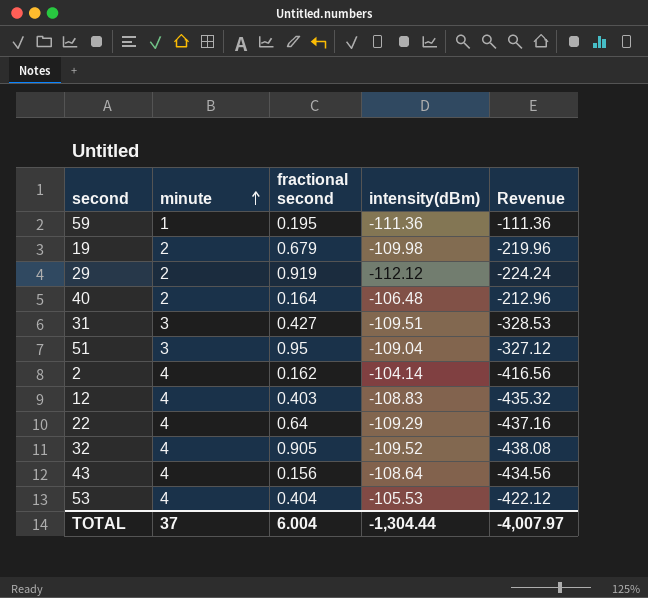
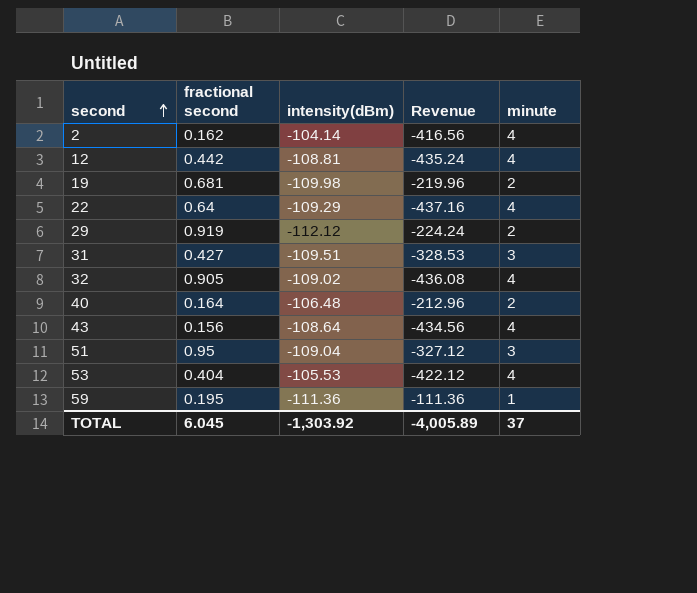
row order: minute ascending -> second ascending
column minute | position: 2 -> 5
12 | fractional second: 0.403 -> 0.442
12 | intensity(dBm): -108.83 -> -108.81
12 | Revenue: -435.32 -> -435.24
19 | fractional second: 0.679 -> 0.681
32 | intensity(dBm): -109.52 -> -109.02
32 | Revenue: -438.08 -> -436.08
TOTAL | fractional second: 6.004 -> 6.045
TOTAL | intensity(dBm): -1,304.44 -> -1,303.92
TOTAL | Revenue: -4,007.97 -> -4,005.89

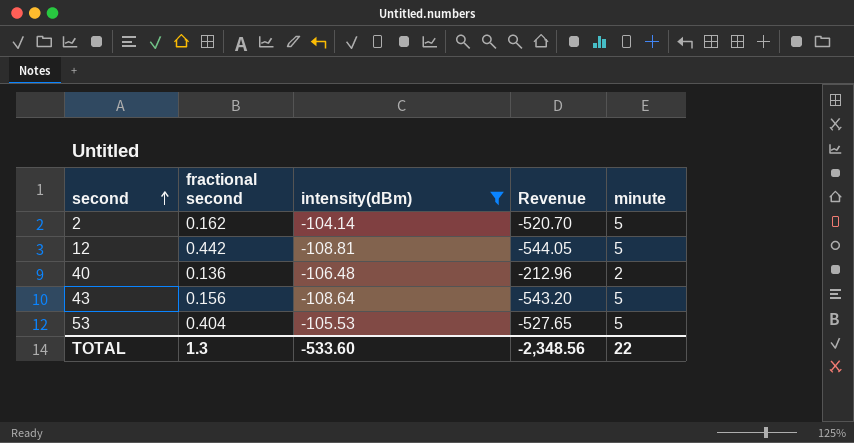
filter: none -> intensity(dBm) >= -108.81
2 | Revenue: -416.56 -> -520.70
2 | minute: 4 -> 5
12 | Revenue: -435.24 -> -544.05
12 | minute: 4 -> 5
40 | fractional second: 0.164 -> 0.136
43 | Revenue: -434.56 -> -543.20
43 | minute: 4 -> 5
53 | Revenue: -422.12 -> -527.65
53 | minute: 4 -> 5
TOTAL | fractional second: 6.045 -> 1.3
TOTAL | intensity(dBm): -1,303.92 -> -533.60
TOTAL | Revenue: -4,005.89 -> -2,348.56
TOTAL | minute: 37 -> 22

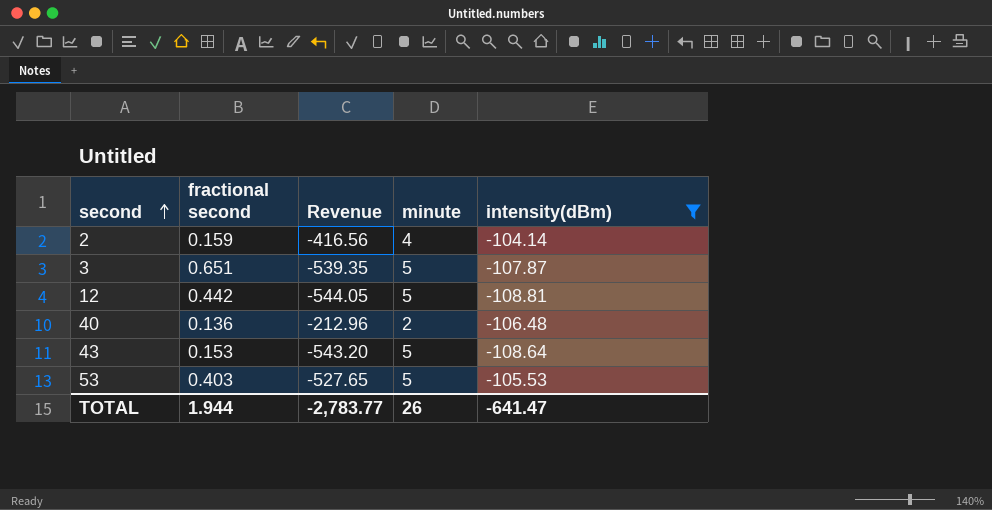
column intensity(dBm) | position: 3 -> 5
2 | fractional second: 0.162 -> 0.159
2 | Revenue: -520.70 -> -416.56
2 | minute: 5 -> 4
row 3: none -> 0.651 | -539.35 | 5 | -107.87
43 | fractional second: 0.156 -> 0.153
53 | fractional second: 0.404 -> 0.403
TOTAL | fractional second: 1.3 -> 1.944
TOTAL | Revenue: -2,348.56 -> -2,783.77
TOTAL | minute: 22 -> 26
TOTAL | intensity(dBm): -533.60 -> -641.47

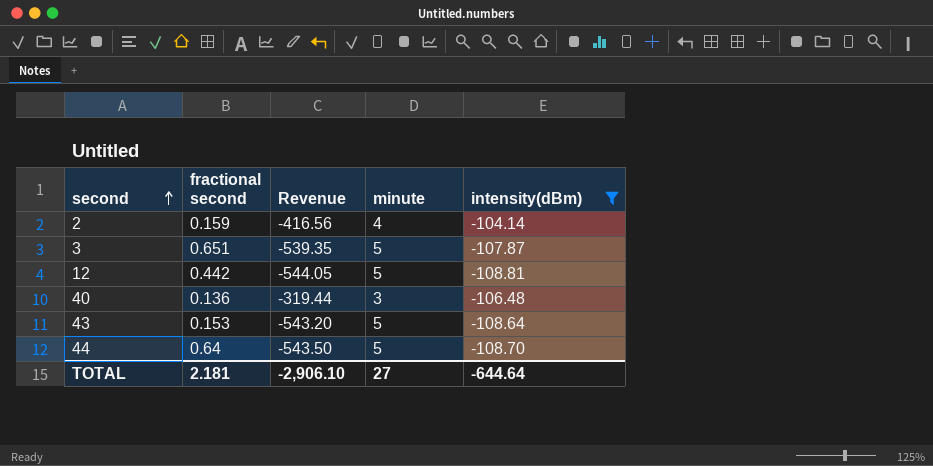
row 53: 0.403 | -527.65 | 5 | -105.53 -> none
40 | Revenue: -212.96 -> -319.44
40 | minute: 2 -> 3
row 44: none -> 0.64 | -543.50 | 5 | -108.70
TOTAL | fractional second: 1.944 -> 2.181
TOTAL | Revenue: -2,783.77 -> -2,906.10
TOTAL | minute: 26 -> 27
TOTAL | intensity(dBm): -641.47 -> -644.64

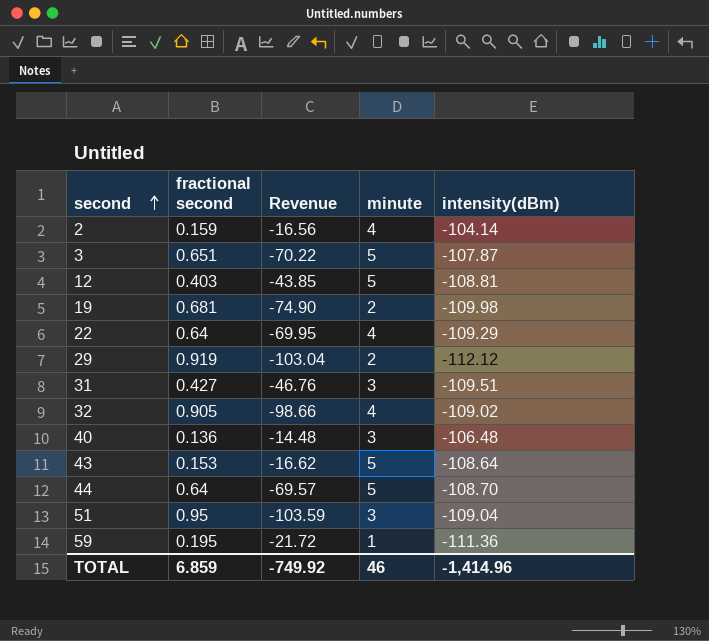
filter: intensity(dBm) >= -108.81 -> none
column Revenue | formula: [minute] * [intensity(dBm)] -> [fractional second] * [intensity(dBm)]
12 | fractional second: 0.442 -> 0.403
TOTAL | fractional second: 2.181 -> 6.859
TOTAL | Revenue: -2,906.10 -> -749.92
TOTAL | minute: 27 -> 46
TOTAL | intensity(dBm): -644.64 -> -1,414.96

